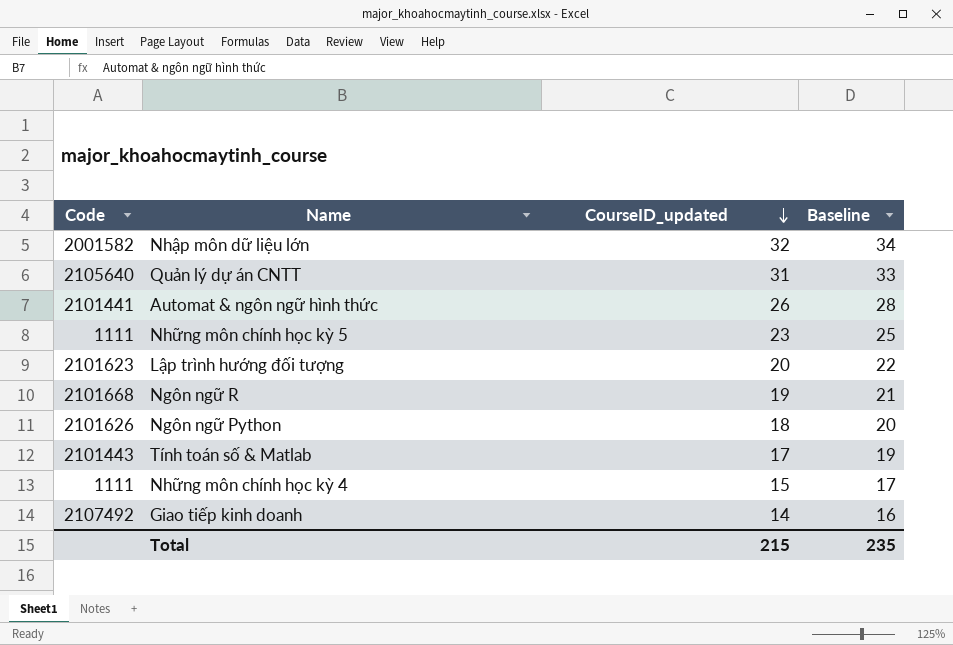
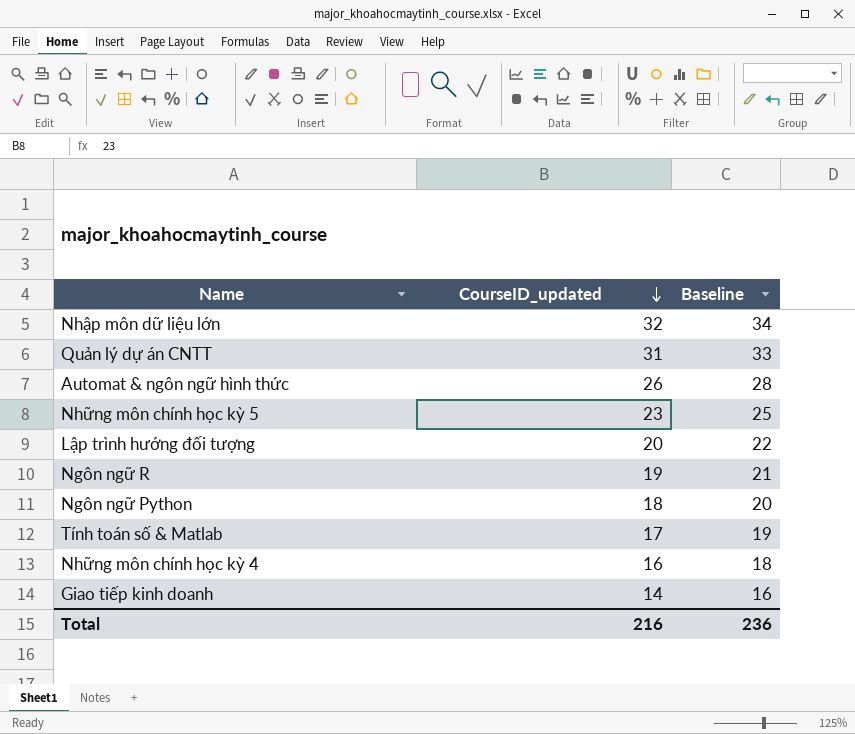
column Code | position: 1 -> none
Những môn chính học kỳ 4 | CourseID_updated: 15 -> 16
Những môn chính học kỳ 4 | Baseline: 17 -> 18
Total | CourseID_updated: 215 -> 216
Total | Baseline: 235 -> 236

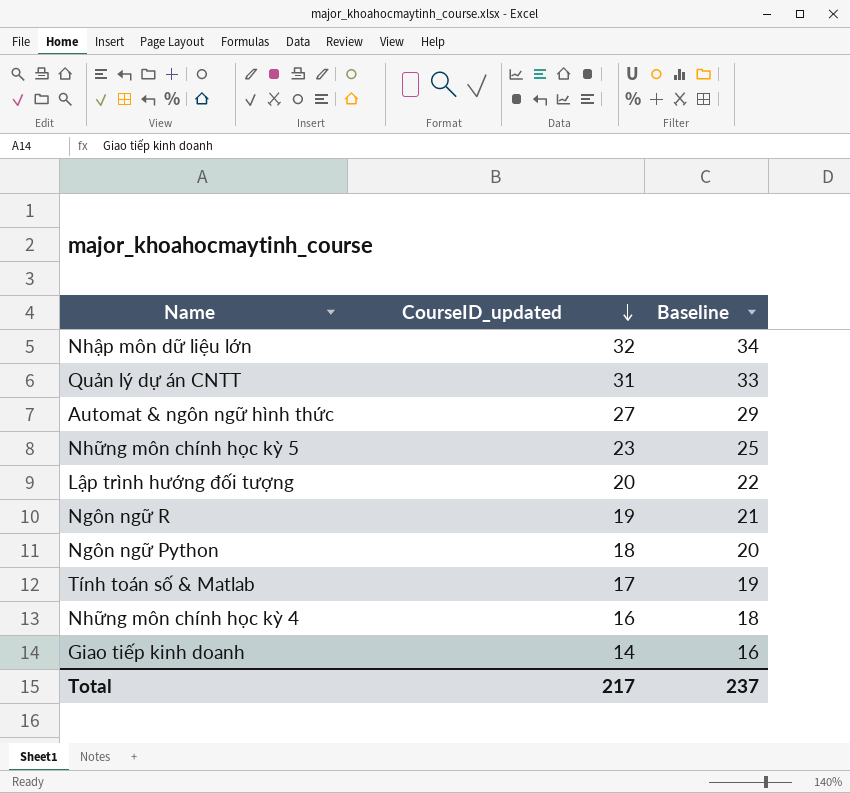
Automat & ngôn ngữ hình thức | CourseID_updated: 26 -> 27
Automat & ngôn ngữ hình thức | Baseline: 28 -> 29
Total | CourseID_updated: 216 -> 217
Total | Baseline: 236 -> 237

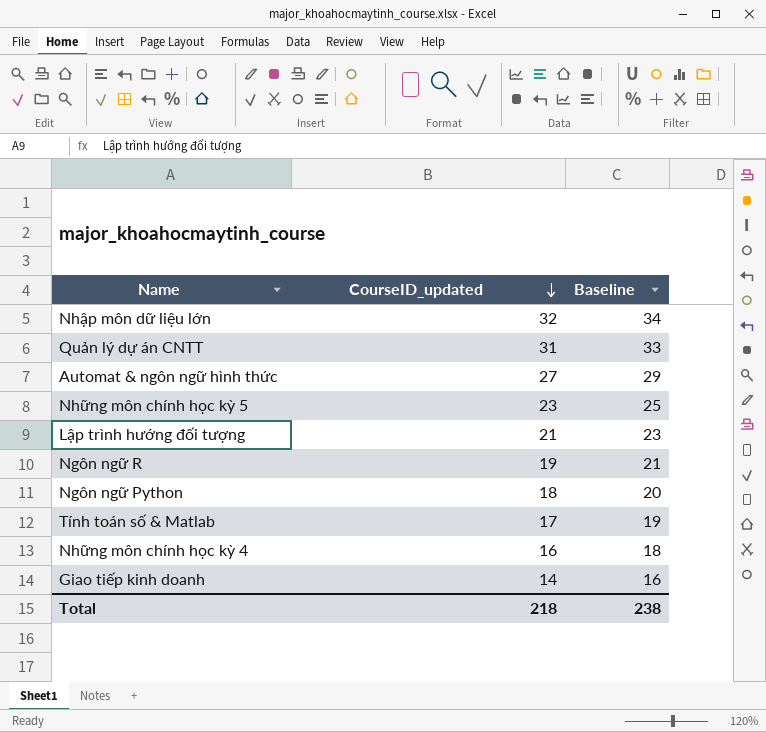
Lập trình hướng đối tượng | CourseID_updated: 20 -> 21
Lập trình hướng đối tượng | Baseline: 22 -> 23
Total | CourseID_updated: 217 -> 218
Total | Baseline: 237 -> 238

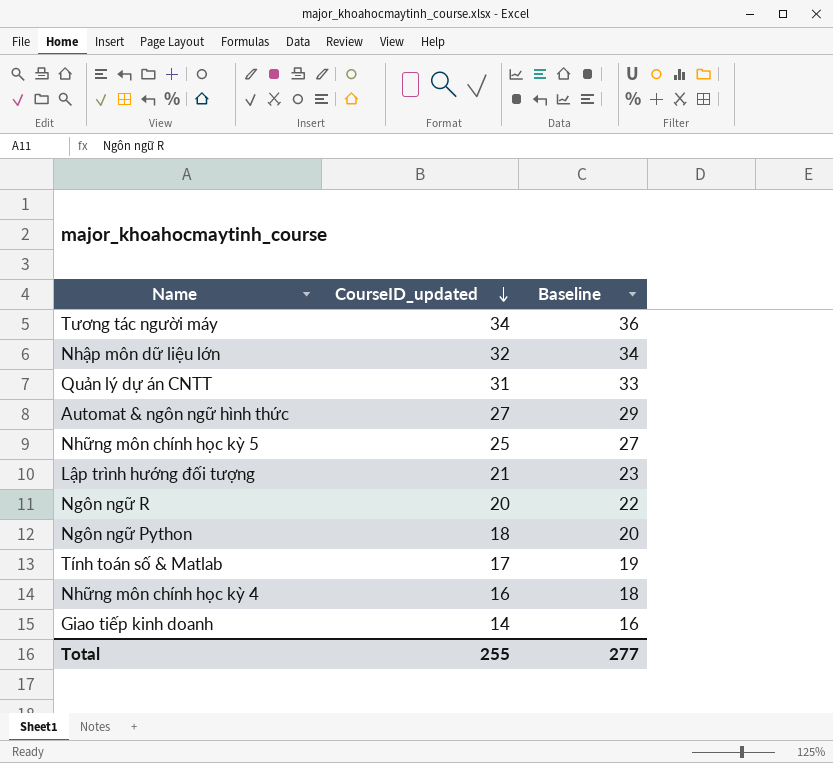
row Tương tác người máy: none -> 34 | 36
Những môn chính học kỳ 5 | CourseID_updated: 23 -> 25
Những môn chính học kỳ 5 | Baseline: 25 -> 27
Ngôn ngữ R | CourseID_updated: 19 -> 20
Ngôn ngữ R | Baseline: 21 -> 22
Total | CourseID_updated: 218 -> 255
Total | Baseline: 238 -> 277

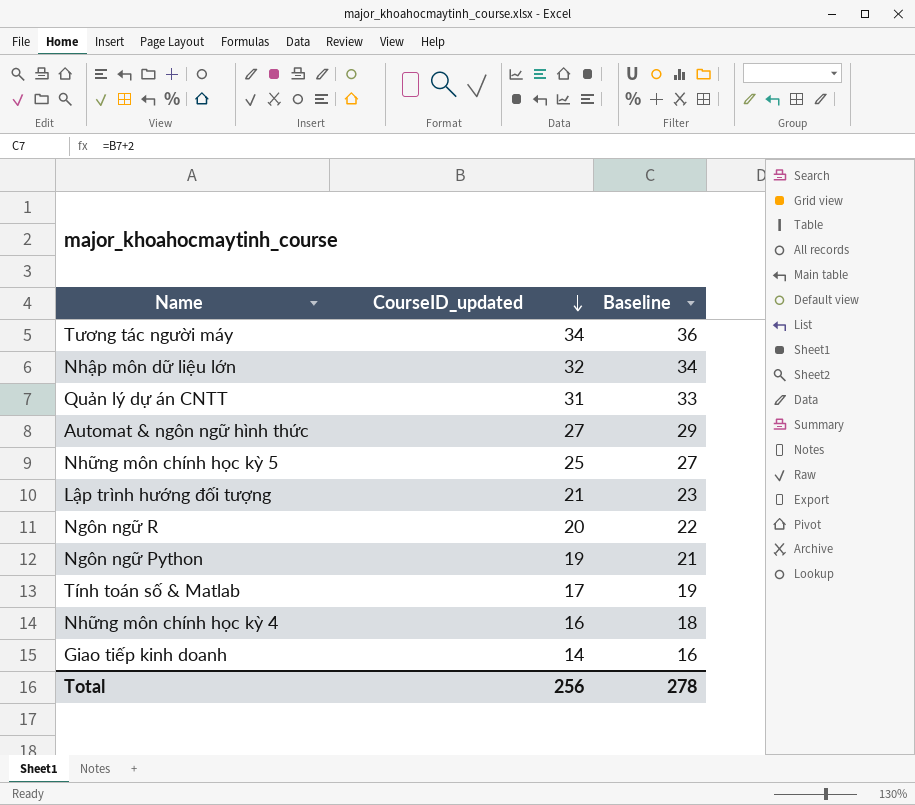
Ngôn ngữ Python | CourseID_updated: 18 -> 19
Ngôn ngữ Python | Baseline: 20 -> 21
Total | CourseID_updated: 255 -> 256
Total | Baseline: 277 -> 278

